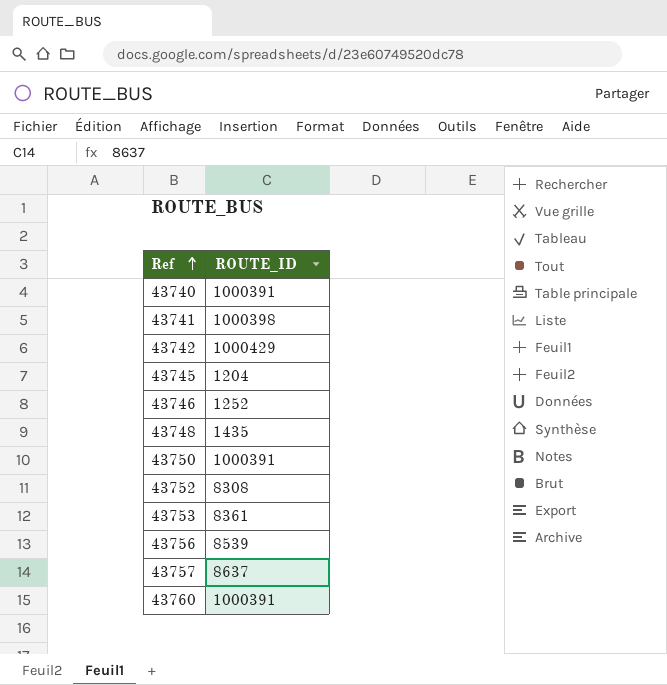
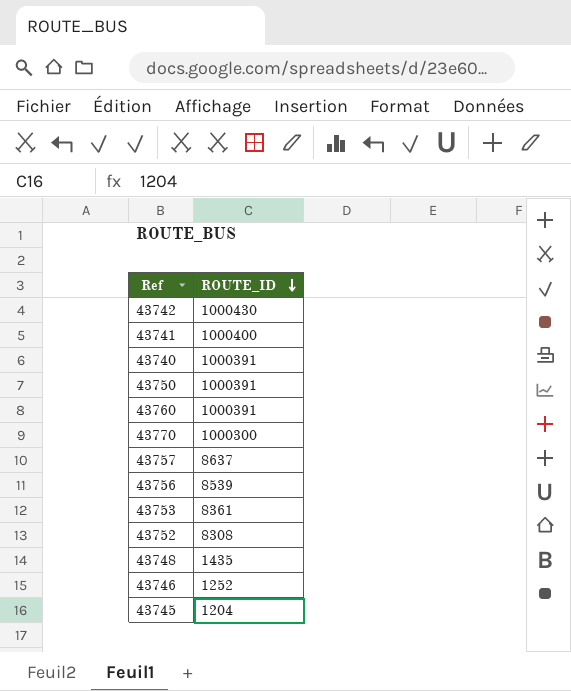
row order: Ref ascending -> ROUTE_ID descending
43742 | ROUTE_ID: 1000429 -> 1000430
43741 | ROUTE_ID: 1000398 -> 1000400
row 43770: none -> 1000300

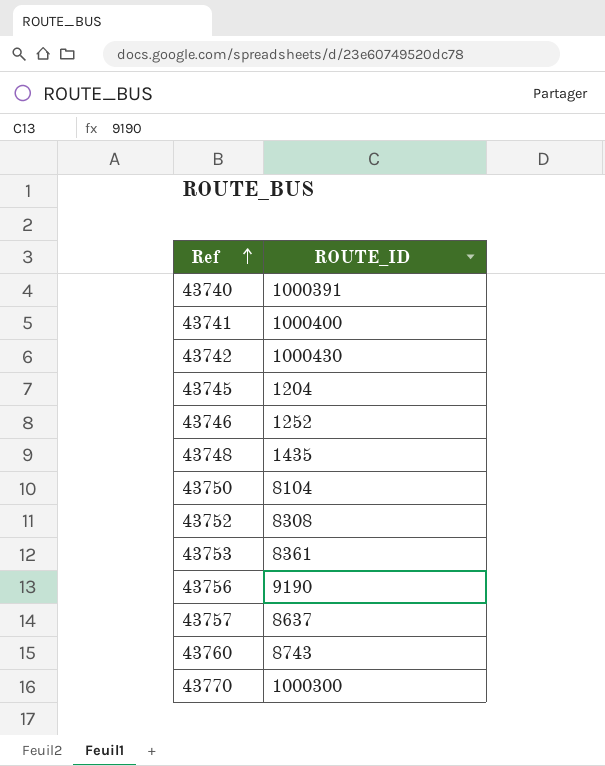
row order: ROUTE_ID descending -> Ref ascending
43750 | ROUTE_ID: 1000391 -> 8104
43756 | ROUTE_ID: 8539 -> 9190
43760 | ROUTE_ID: 1000391 -> 8743

